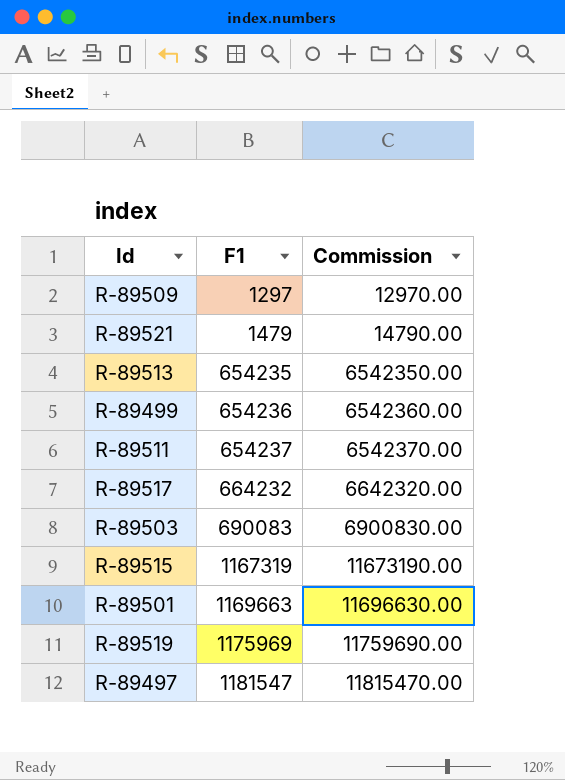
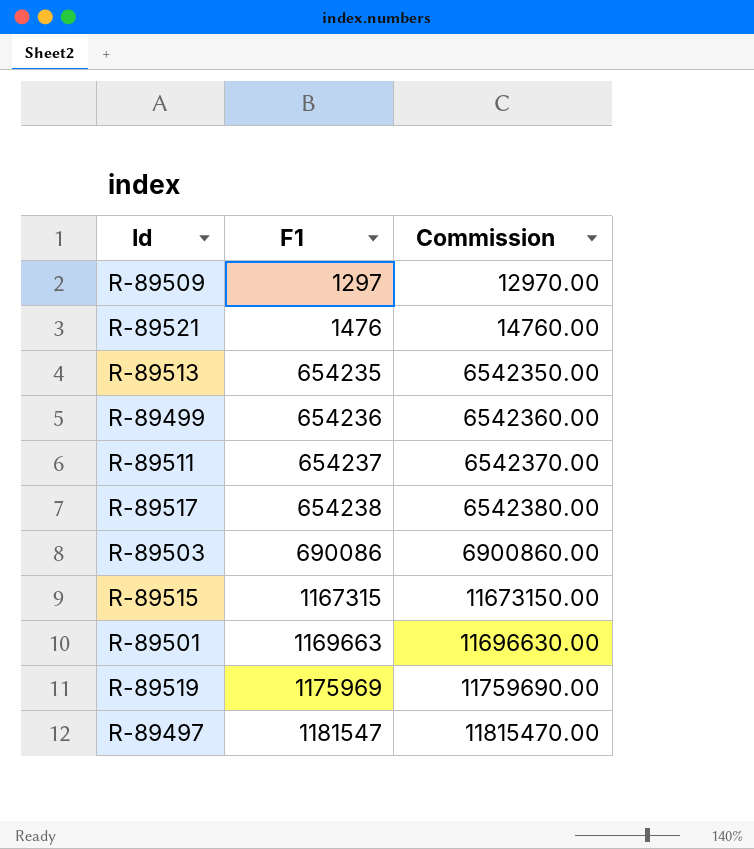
R-89521 | F1: 1479 -> 1476
R-89521 | Commission: 14790.00 -> 14760.00
R-89517 | F1: 664232 -> 654238
R-89517 | Commission: 6642320.00 -> 6542380.00
R-89503 | F1: 690083 -> 690086
R-89503 | Commission: 6900830.00 -> 6900860.00
R-89515 | F1: 1167319 -> 1167315
R-89515 | Commission: 11673190.00 -> 11673150.00

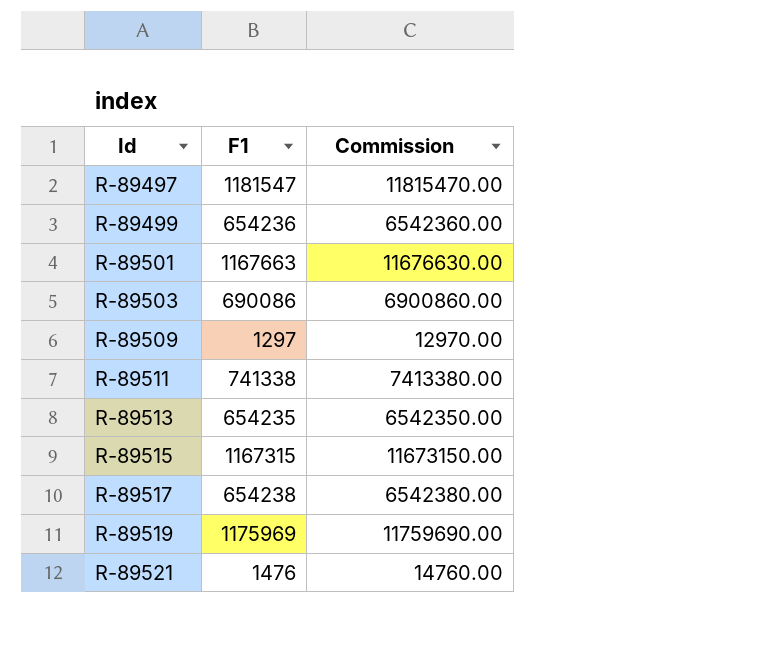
row order: F1 ascending -> Id ascending
R-89501 | F1: 1169663 -> 1167663
R-89501 | Commission: 11696630.00 -> 11676630.00
R-89511 | F1: 654237 -> 741338
R-89511 | Commission: 6542370.00 -> 7413380.00

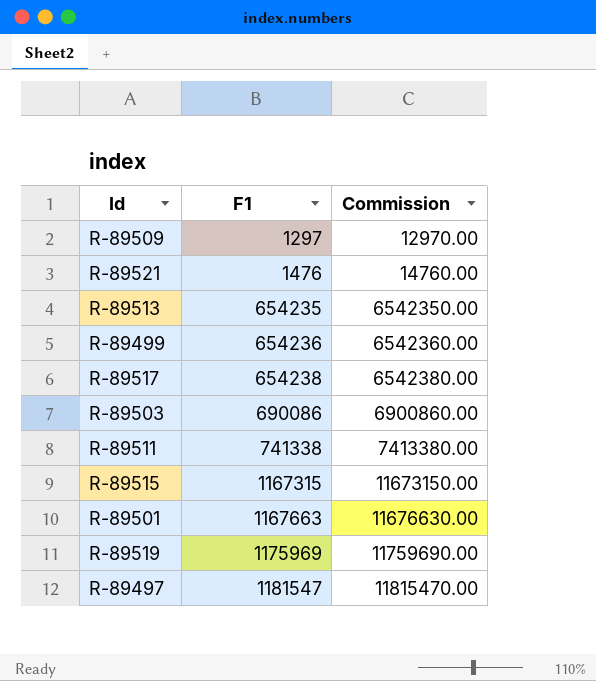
row order: Id ascending -> F1 ascending

